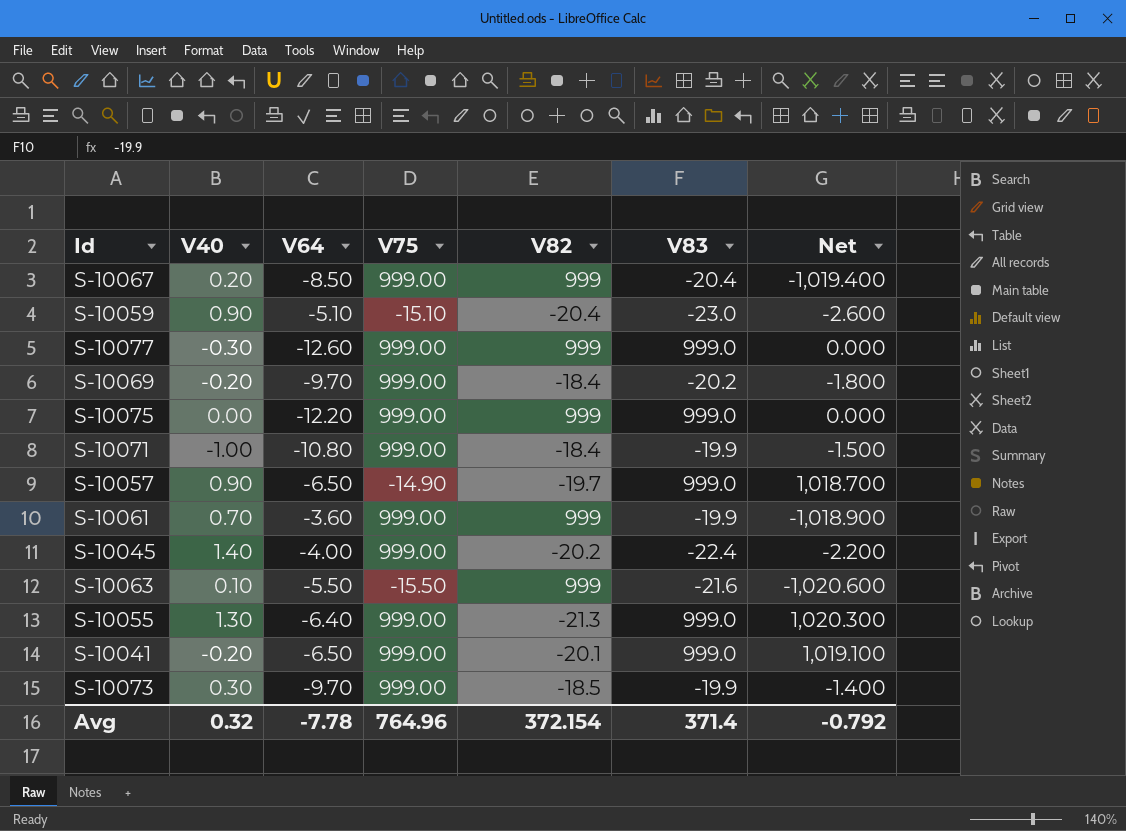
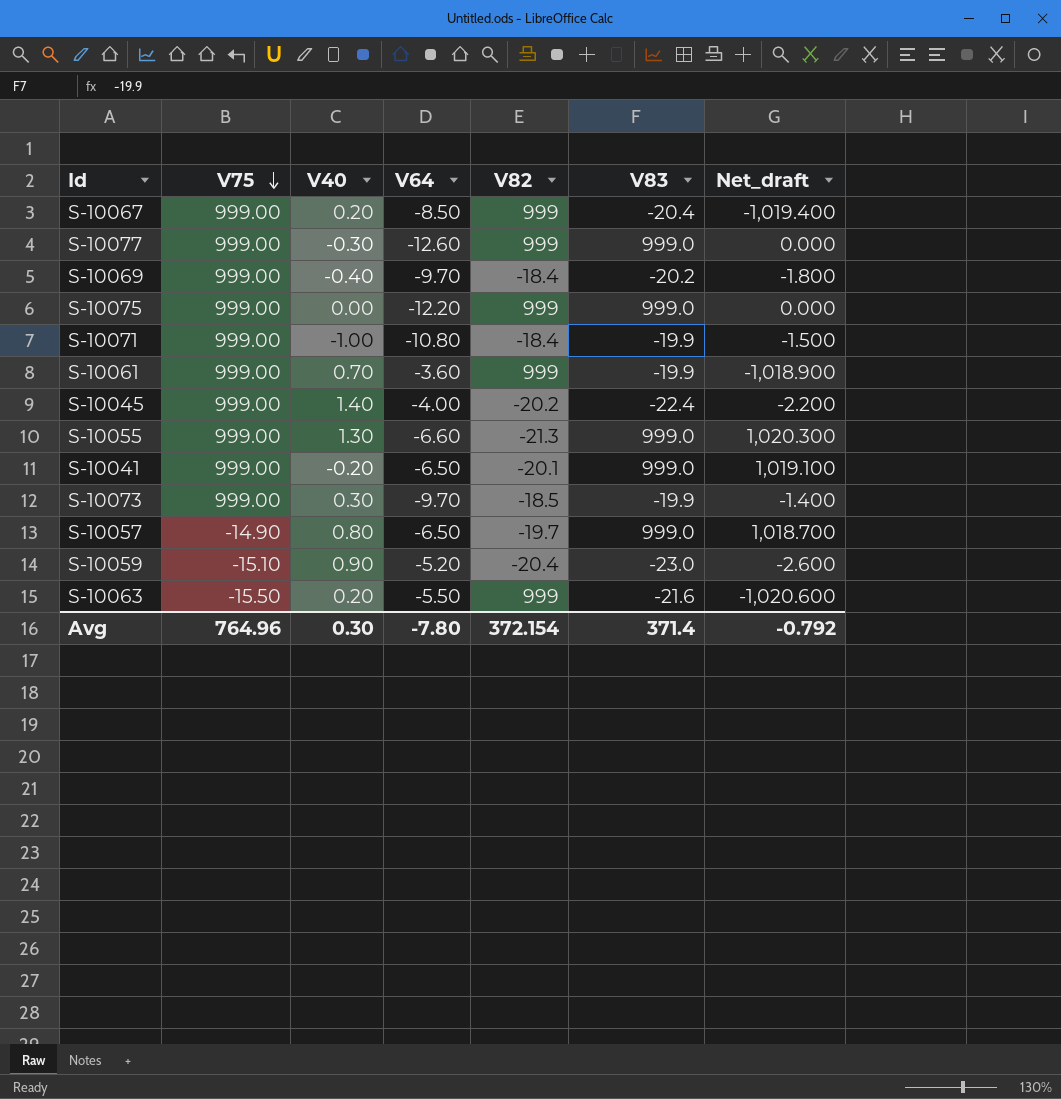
row order: none -> V75 descending
column V75 | position: 4 -> 2
column name: Net -> Net_draft
S-10069 | V40: -0.20 -> -0.40
S-10055 | V64: -6.40 -> -6.60
S-10057 | V40: 0.90 -> 0.80
S-10059 | V64: -5.10 -> -5.20
S-10063 | V40: 0.10 -> 0.20
Avg | V40: 0.32 -> 0.30
Avg | V64: -7.78 -> -7.80

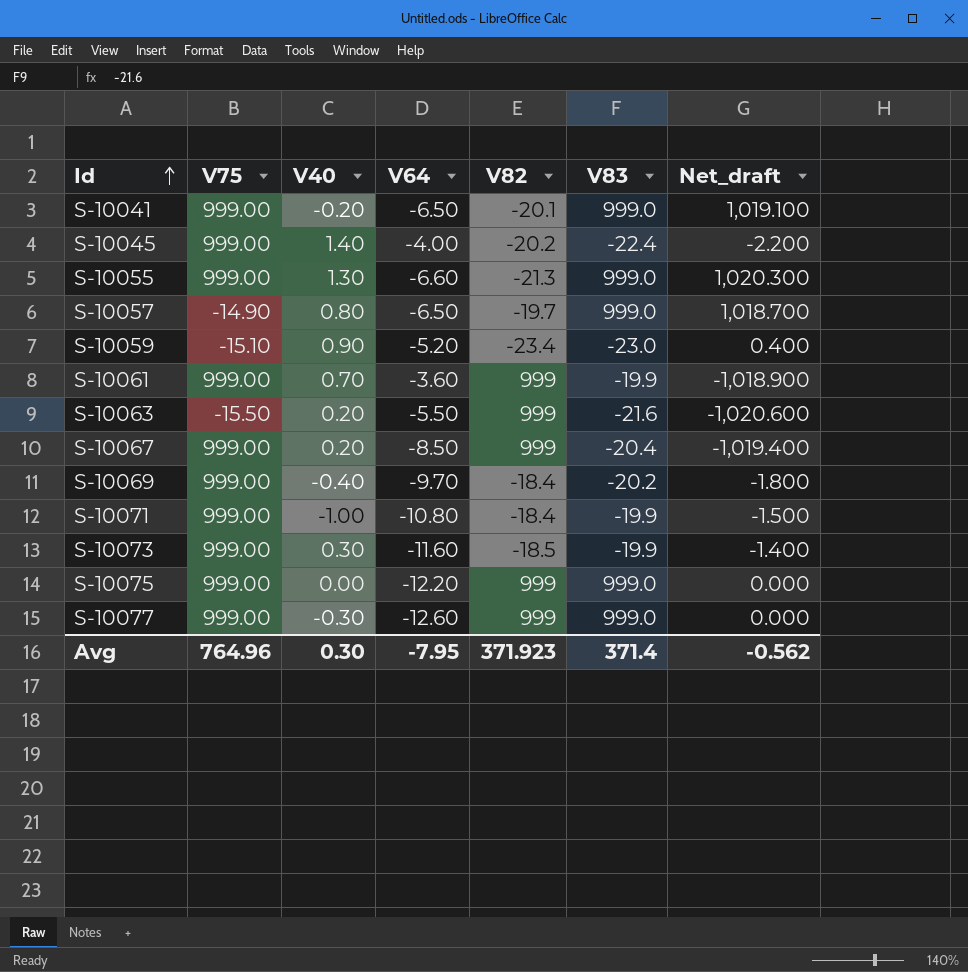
row order: V75 descending -> Id ascending
S-10059 | V82: -20.4 -> -23.4
S-10059 | Net_draft: -2.600 -> 0.400
S-10073 | V64: -9.70 -> -11.60
Avg | V64: -7.80 -> -7.95
Avg | V82: 372.154 -> 371.923
Avg | Net_draft: -0.792 -> -0.562

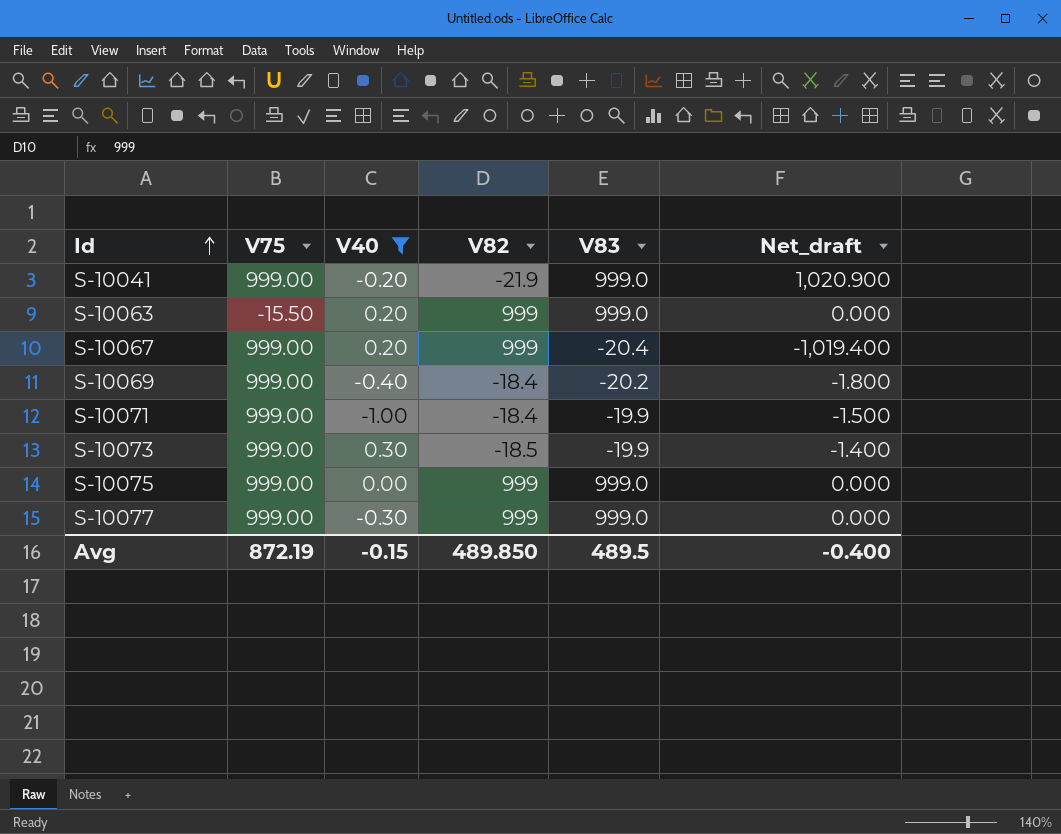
filter: none -> V40 <= 0.30
column V64 | position: 4 -> none
S-10041 | V82: -20.1 -> -21.9
S-10041 | Net_draft: 1,019.100 -> 1,020.900
S-10063 | V83: -21.6 -> 999.0
S-10063 | Net_draft: -1,020.600 -> 0.000
Avg | V75: 764.96 -> 872.19
Avg | V40: 0.30 -> -0.15
Avg | V82: 371.923 -> 489.850
Avg | V83: 371.4 -> 489.5
Avg | Net_draft: -0.562 -> -0.400

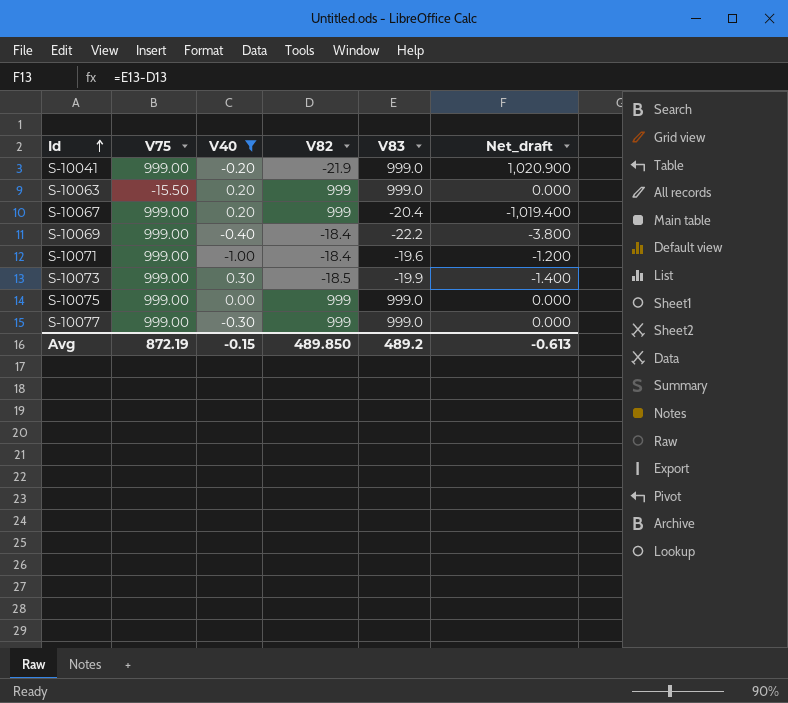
S-10069 | V83: -20.2 -> -22.2
S-10069 | Net_draft: -1.800 -> -3.800
S-10071 | V83: -19.9 -> -19.6
S-10071 | Net_draft: -1.500 -> -1.200
Avg | V83: 489.5 -> 489.2
Avg | Net_draft: -0.400 -> -0.613

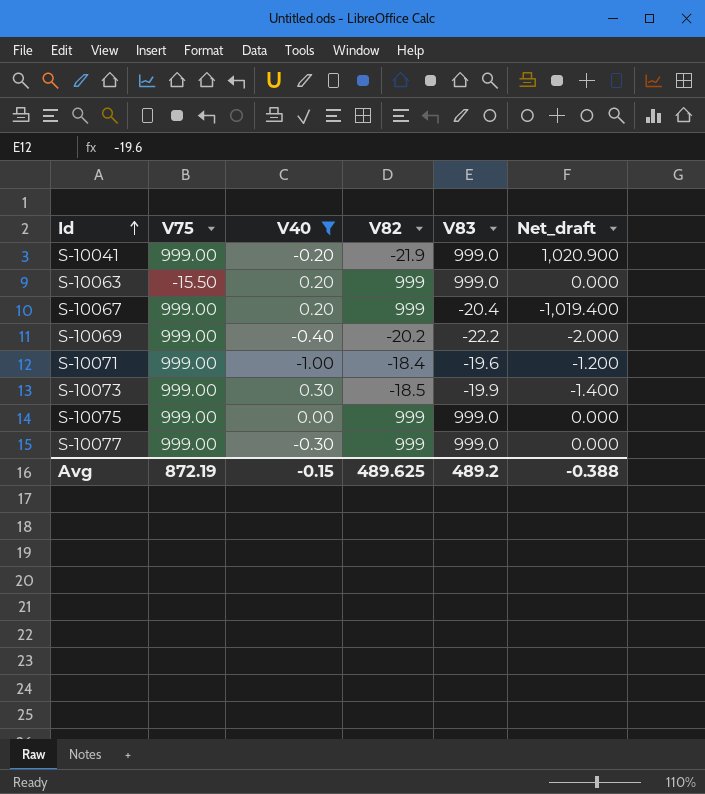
S-10069 | V82: -18.4 -> -20.2
S-10069 | Net_draft: -3.800 -> -2.000
Avg | V82: 489.850 -> 489.625
Avg | Net_draft: -0.613 -> -0.388

